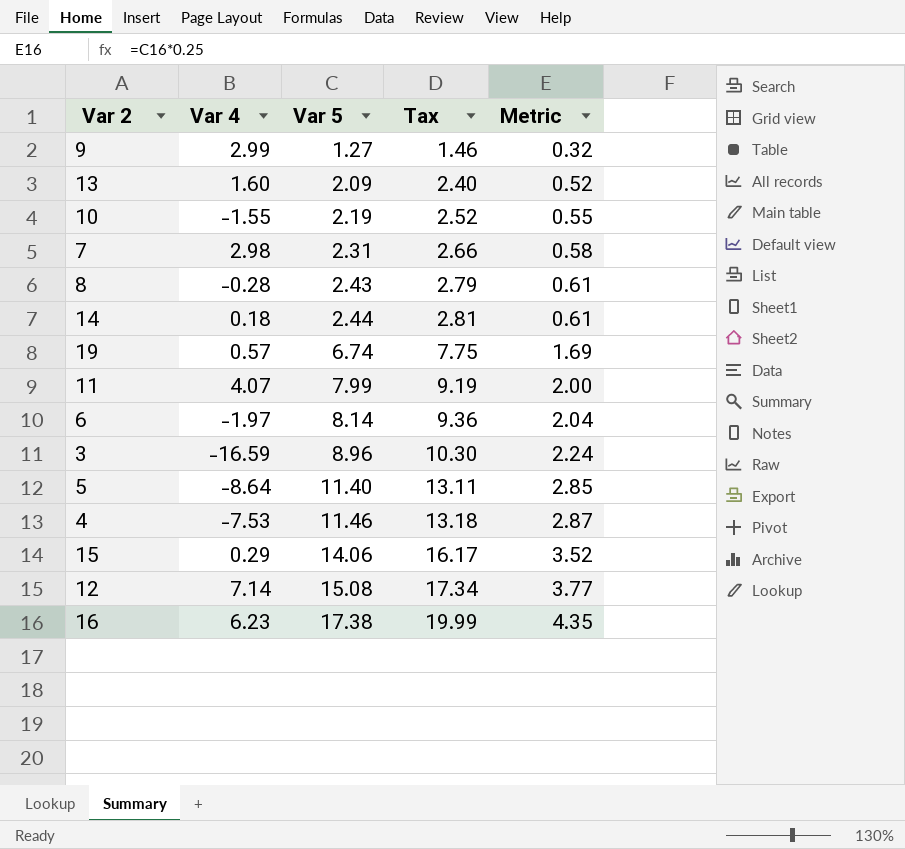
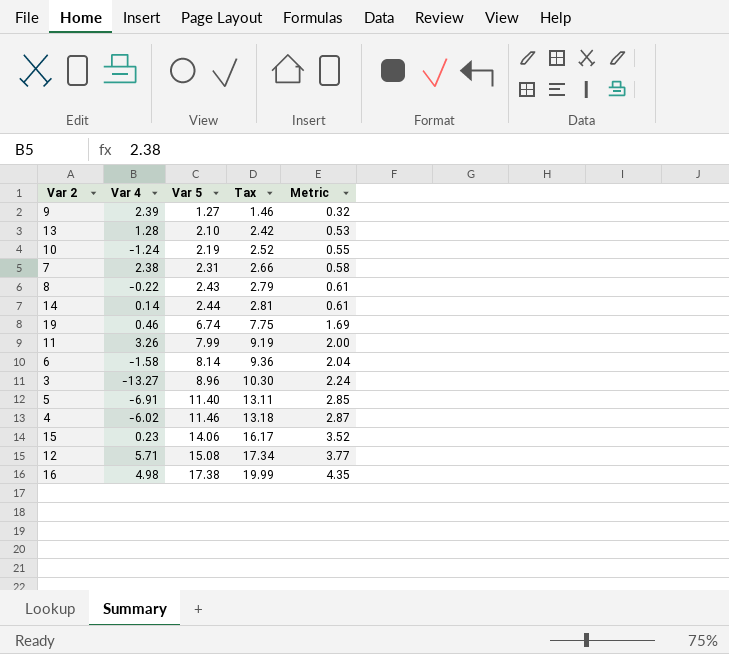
9 | Var 4: 2.99 -> 2.39
13 | Var 4: 1.60 -> 1.28
13 | Var 5: 2.09 -> 2.10
13 | Tax: 2.40 -> 2.42
13 | Metric: 0.52 -> 0.53
10 | Var 4: -1.55 -> -1.24
7 | Var 4: 2.98 -> 2.38
8 | Var 4: -0.28 -> -0.22
14 | Var 4: 0.18 -> 0.14
19 | Var 4: 0.57 -> 0.46
11 | Var 4: 4.07 -> 3.26
6 | Var 4: -1.97 -> -1.58
3 | Var 4: -16.59 -> -13.27
5 | Var 4: -8.64 -> -6.91
4 | Var 4: -7.53 -> -6.02
15 | Var 4: 0.29 -> 0.23
12 | Var 4: 7.14 -> 5.71
16 | Var 4: 6.23 -> 4.98

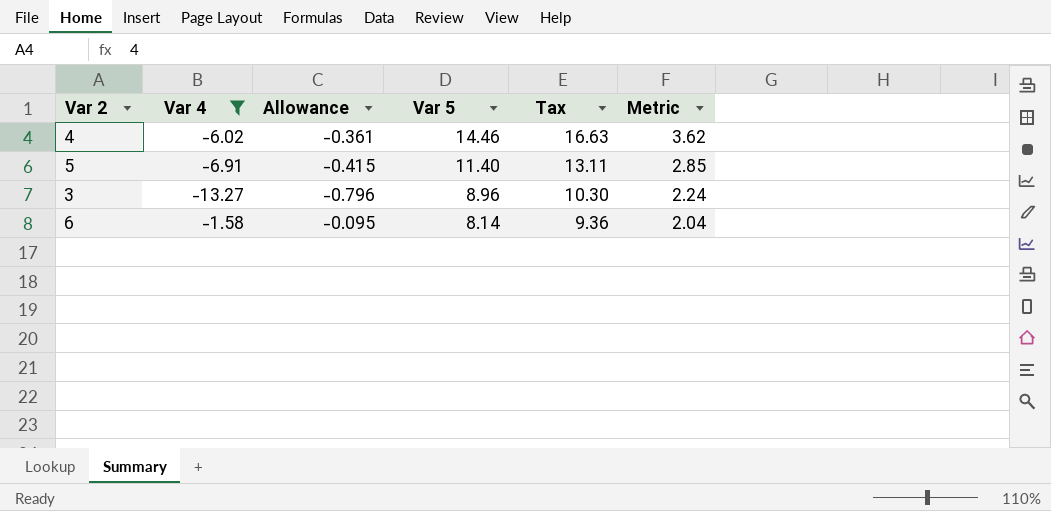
filter: none -> Var 4 <= -1.58
row order: Var 5 ascending -> Var 5 descending
column Allowance | formula: none -> [Var 4] * 0.06
4 | Var 5: 11.46 -> 14.46
4 | Tax: 13.18 -> 16.63
4 | Metric: 2.87 -> 3.62

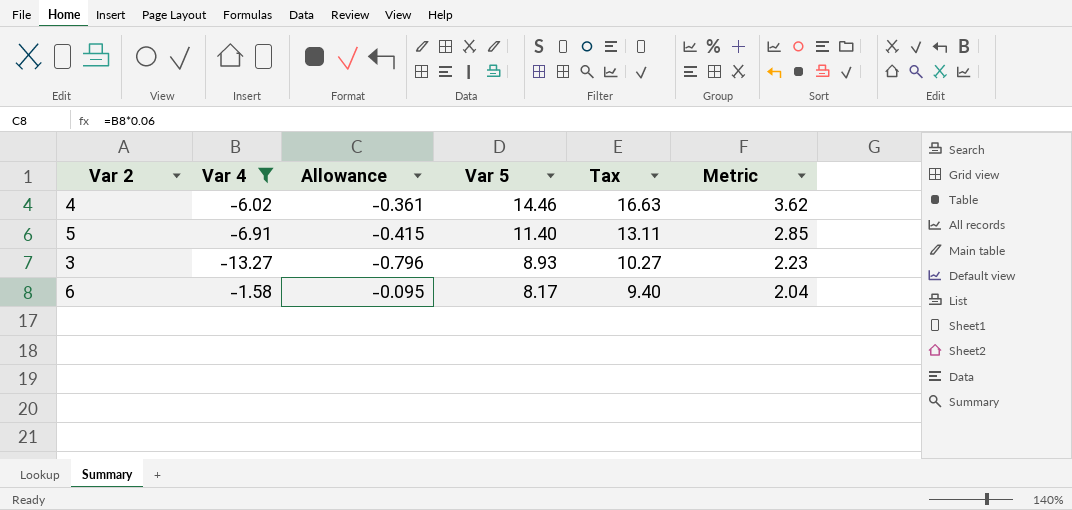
3 | Var 5: 8.96 -> 8.93
3 | Tax: 10.30 -> 10.27
3 | Metric: 2.24 -> 2.23
6 | Var 5: 8.14 -> 8.17
6 | Tax: 9.36 -> 9.40

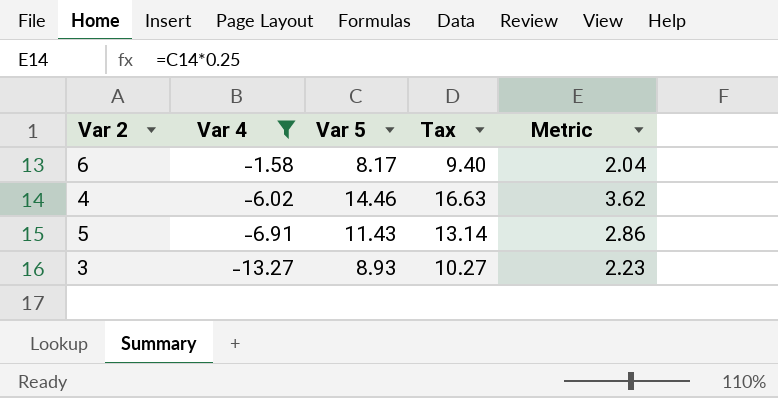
row order: Var 5 descending -> Var 4 descending
column Allowance | formula: [Var 4] * 0.06 -> none
5 | Var 5: 11.40 -> 11.43
5 | Tax: 13.11 -> 13.14
5 | Metric: 2.85 -> 2.86

